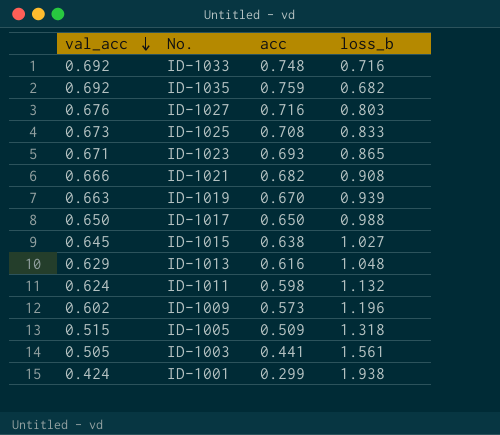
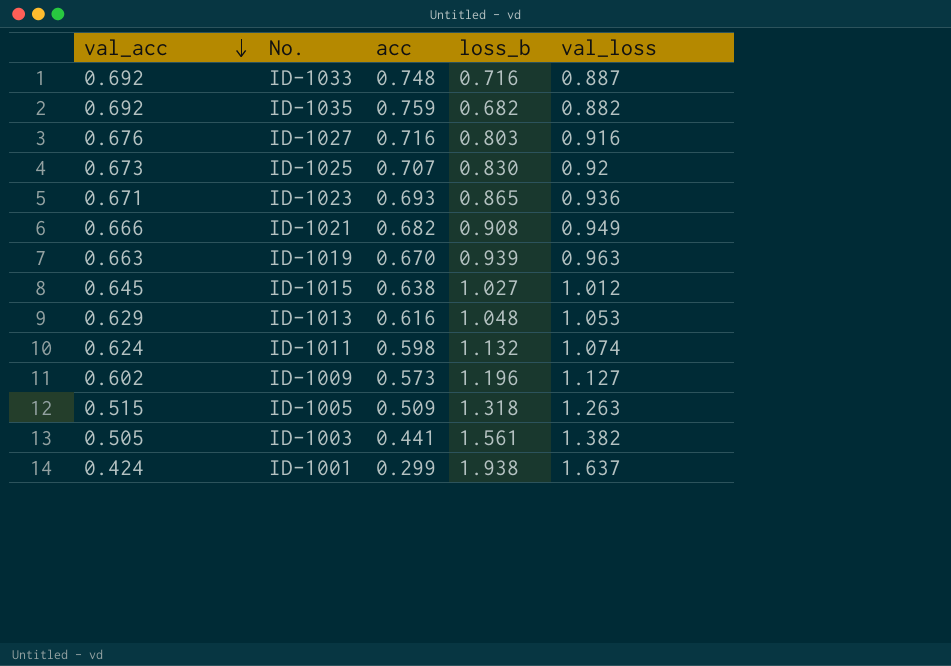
column val_loss | position: none -> 5
row ID-1017: 0.650 | 0.650 | 0.988 -> none
ID-1025 | acc: 0.708 -> 0.707
ID-1025 | loss_b: 0.833 -> 0.830

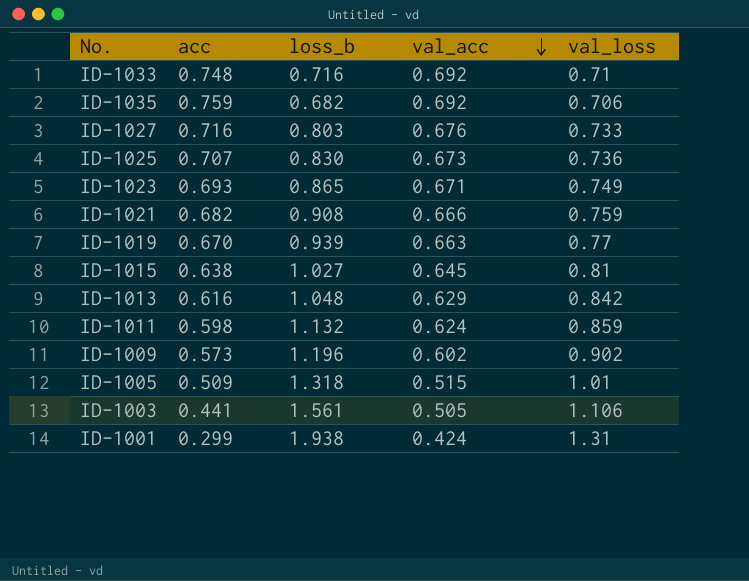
column val_acc | position: 1 -> 4
ID-1033 | val_loss: 0.887 -> 0.71
ID-1035 | val_loss: 0.882 -> 0.706
ID-1027 | val_loss: 0.916 -> 0.733
ID-1025 | val_loss: 0.92 -> 0.736
ID-1023 | val_loss: 0.936 -> 0.749
ID-1021 | val_loss: 0.949 -> 0.759
ID-1019 | val_loss: 0.963 -> 0.77
ID-1015 | val_loss: 1.012 -> 0.81
ID-1013 | val_loss: 1.053 -> 0.842
ID-1011 | val_loss: 1.074 -> 0.859
ID-1009 | val_loss: 1.127 -> 0.902
ID-1005 | val_loss: 1.263 -> 1.01
ID-1003 | val_loss: 1.382 -> 1.106
ID-1001 | val_loss: 1.637 -> 1.31

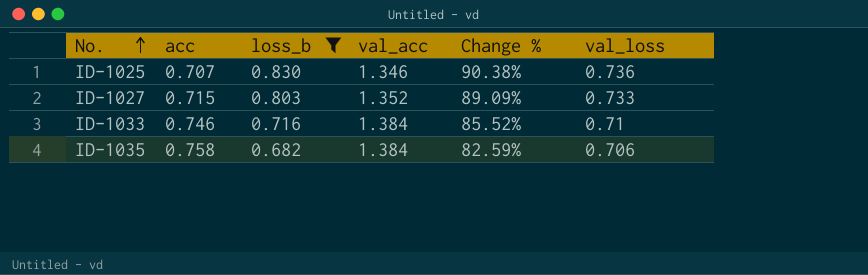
filter: none -> loss_b <= 0.830
row order: val_acc descending -> No. ascending
column Change % | formula: none -> ([val_acc] - [acc]) / [acc]
ID-1025 | val_acc: 0.673 -> 1.346
ID-1027 | acc: 0.716 -> 0.715
ID-1027 | val_acc: 0.676 -> 1.352
ID-1033 | acc: 0.748 -> 0.746
ID-1033 | val_acc: 0.692 -> 1.384
ID-1035 | acc: 0.759 -> 0.758
ID-1035 | val_acc: 0.692 -> 1.384

